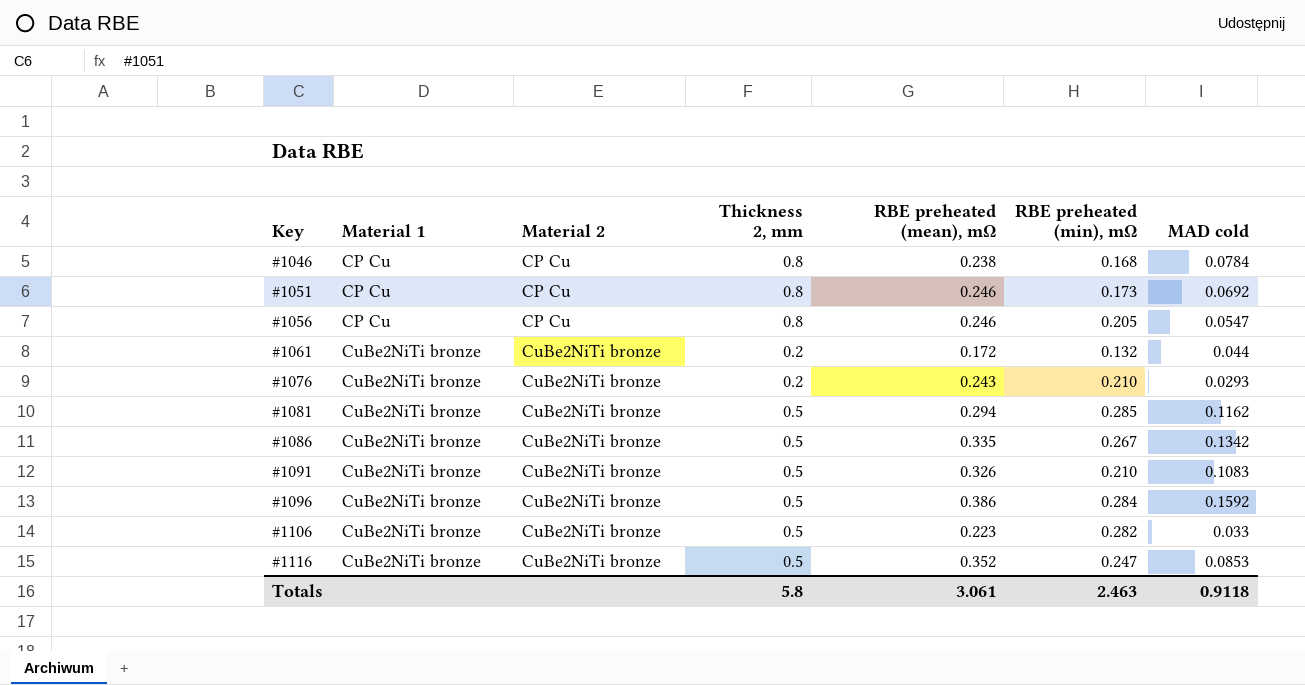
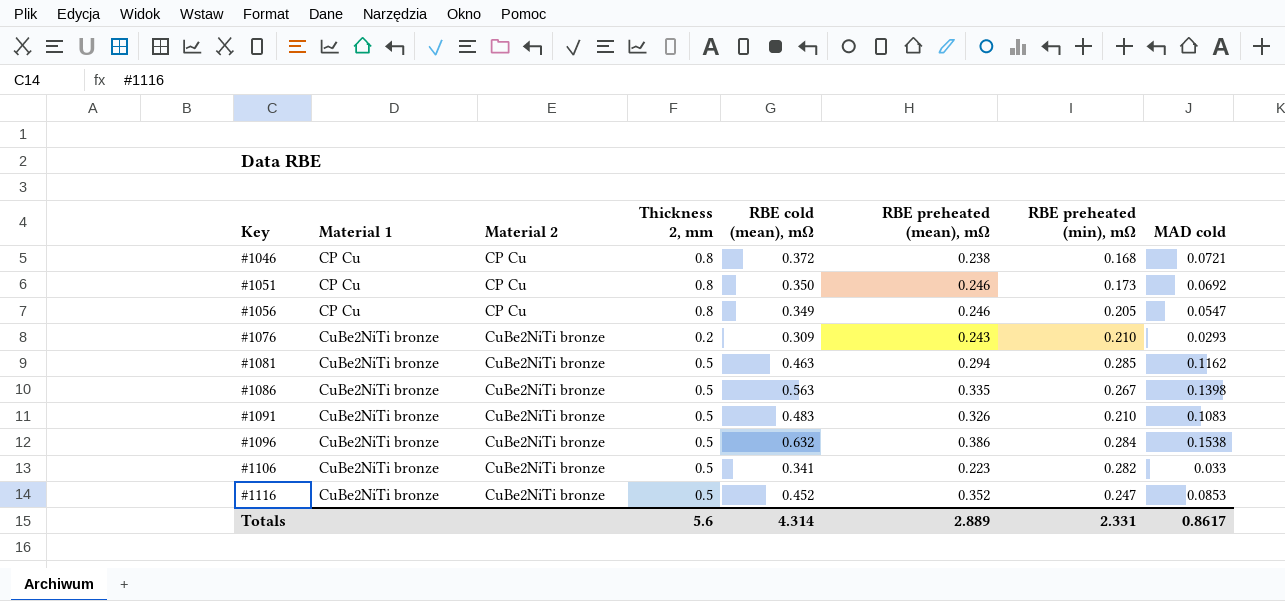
column RBE cold (mean), mΩ | position: none -> 5
row #1061: CuBe2NiTi bronze | CuBe2NiTi bronze | 0.2 | 0.172 | 0.132 | 0.044 -> none
#1046 | MAD cold: 0.0784 -> 0.0721
#1086 | MAD cold: 0.1342 -> 0.1398
#1096 | MAD cold: 0.1592 -> 0.1538
Totals | Thickness 2, mm: 5.8 -> 5.6
Totals | RBE preheated (mean), mΩ: 3.061 -> 2.889
Totals | RBE preheated (min), mΩ: 2.463 -> 2.331
Totals | MAD cold: 0.9118 -> 0.8617

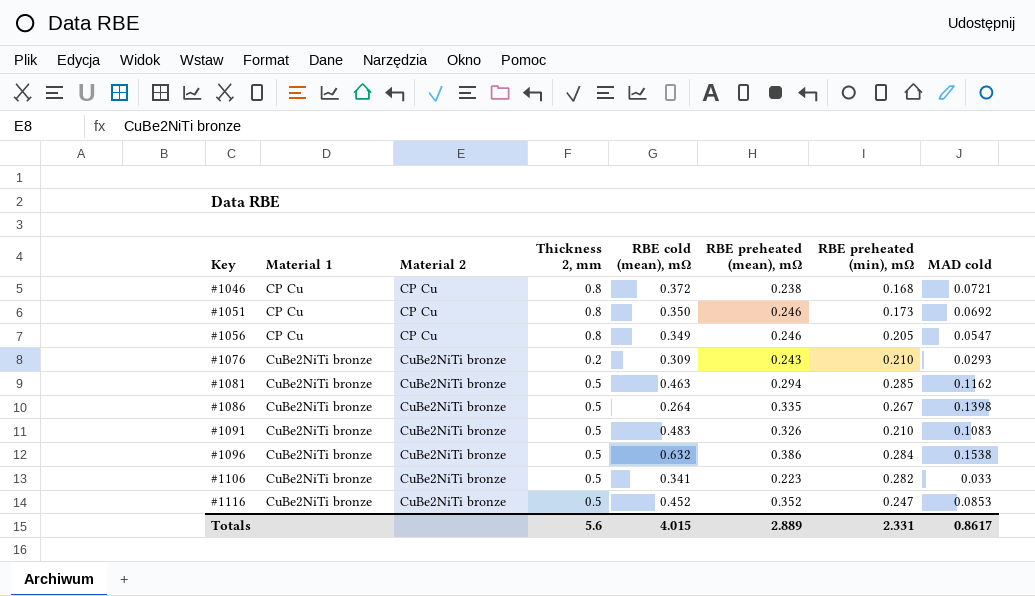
#1086 | RBE cold (mean), mΩ: 0.563 -> 0.264
Totals | RBE cold (mean), mΩ: 4.314 -> 4.015

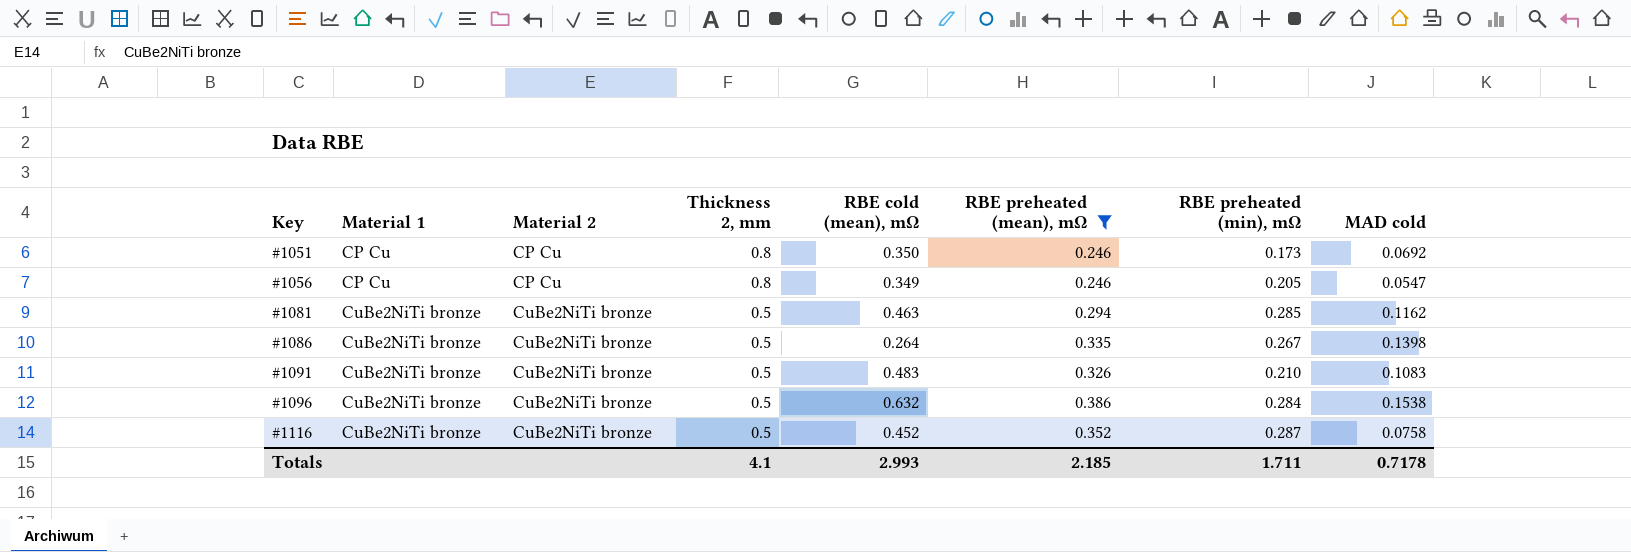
filter: none -> RBE preheated (mean), mΩ >= 0.246
#1116 | RBE preheated (min), mΩ: 0.247 -> 0.287
#1116 | MAD cold: 0.0853 -> 0.0758
Totals | Thickness 2, mm: 5.6 -> 4.1
Totals | RBE cold (mean), mΩ: 4.015 -> 2.993
Totals | RBE preheated (mean), mΩ: 2.889 -> 2.185
Totals | RBE preheated (min), mΩ: 2.331 -> 1.711
Totals | MAD cold: 0.8617 -> 0.7178

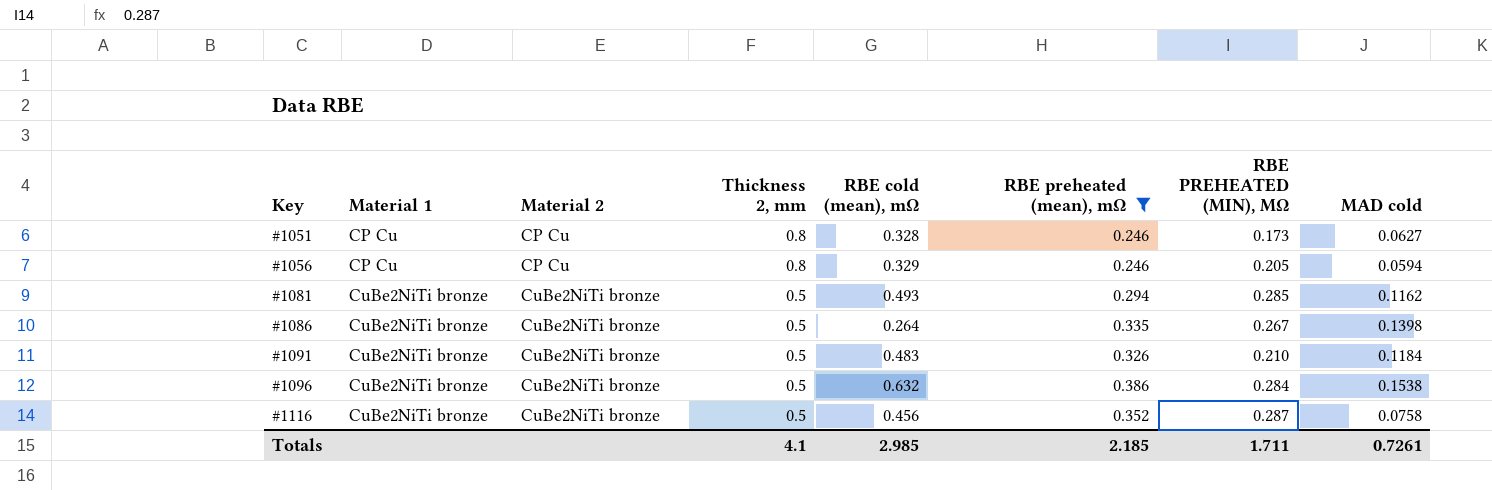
column name: RBE preheated (min), mΩ -> RBE PREHEATED (MIN), MΩ
#1051 | RBE cold (mean), mΩ: 0.350 -> 0.328
#1051 | MAD cold: 0.0692 -> 0.0627
#1056 | RBE cold (mean), mΩ: 0.349 -> 0.329
#1056 | MAD cold: 0.0547 -> 0.0594
#1081 | RBE cold (mean), mΩ: 0.463 -> 0.493
#1091 | MAD cold: 0.1083 -> 0.1184
#1116 | RBE cold (mean), mΩ: 0.452 -> 0.456
Totals | RBE cold (mean), mΩ: 2.993 -> 2.985
Totals | MAD cold: 0.7178 -> 0.7261

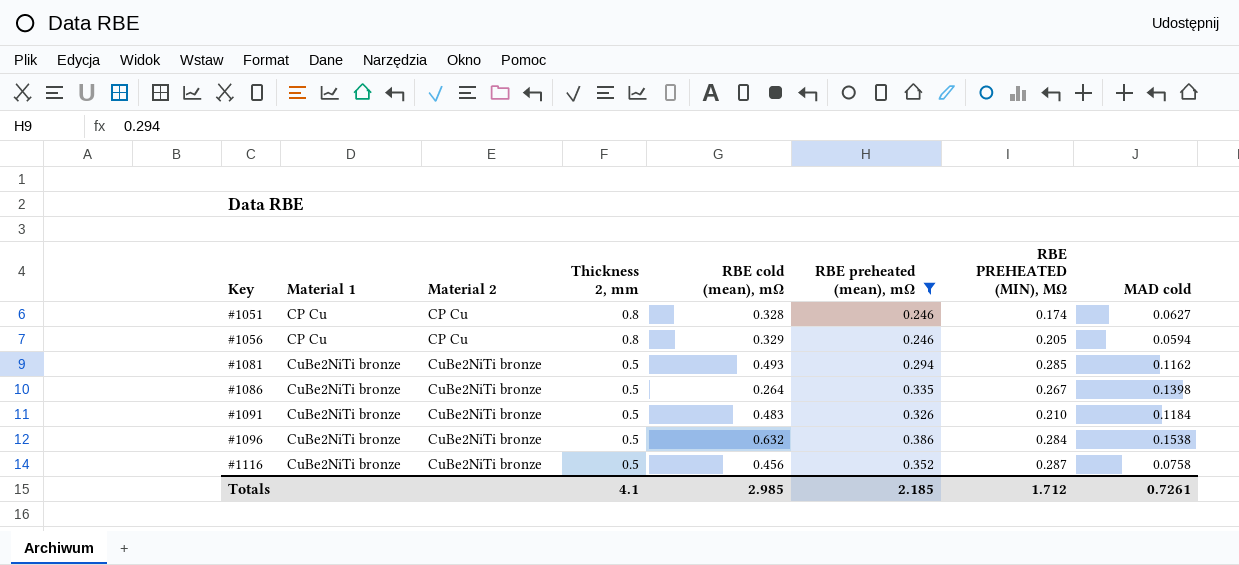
#1051 | RBE PREHEATED (MIN), MΩ: 0.173 -> 0.174
Totals | RBE PREHEATED (MIN), MΩ: 1.711 -> 1.712

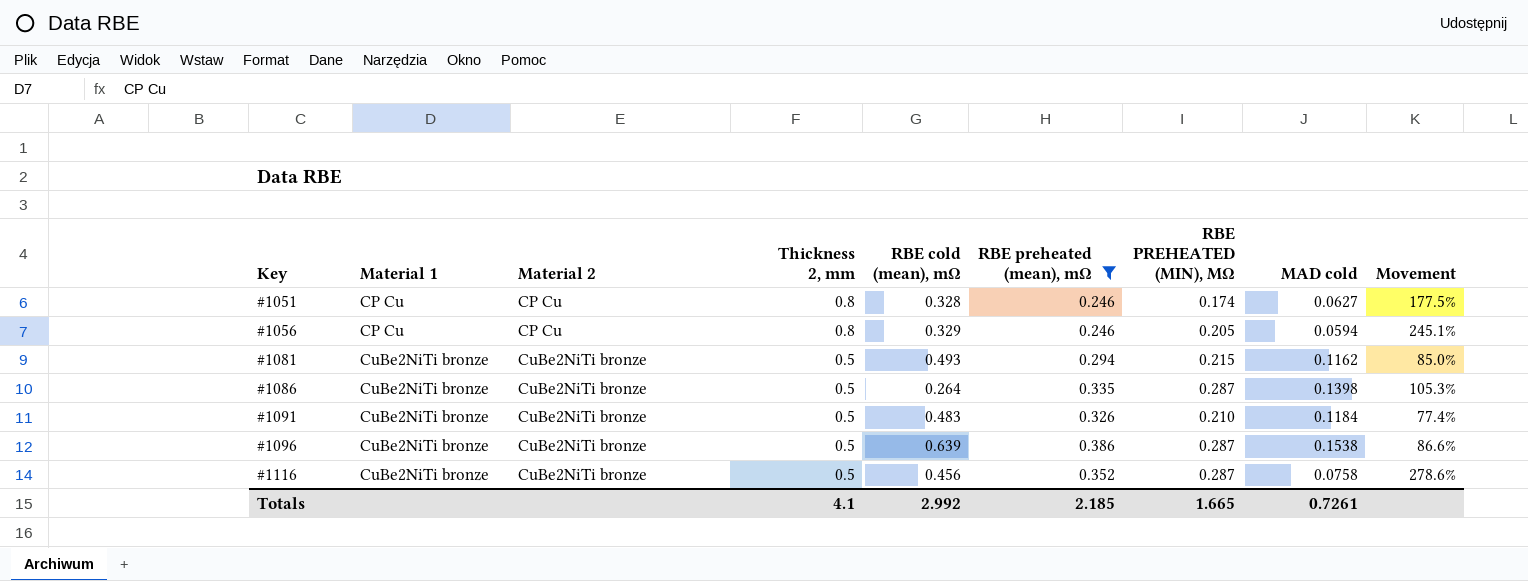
column Movement | formula: none -> ([RBE PREHEATED (MIN), MΩ] - [MAD cold]) / [MAD cold]
#1081 | RBE PREHEATED (MIN), MΩ: 0.285 -> 0.215
#1086 | RBE PREHEATED (MIN), MΩ: 0.267 -> 0.287
#1096 | RBE cold (mean), mΩ: 0.632 -> 0.639
#1096 | RBE PREHEATED (MIN), MΩ: 0.284 -> 0.287
Totals | RBE cold (mean), mΩ: 2.985 -> 2.992
Totals | RBE PREHEATED (MIN), MΩ: 1.712 -> 1.665

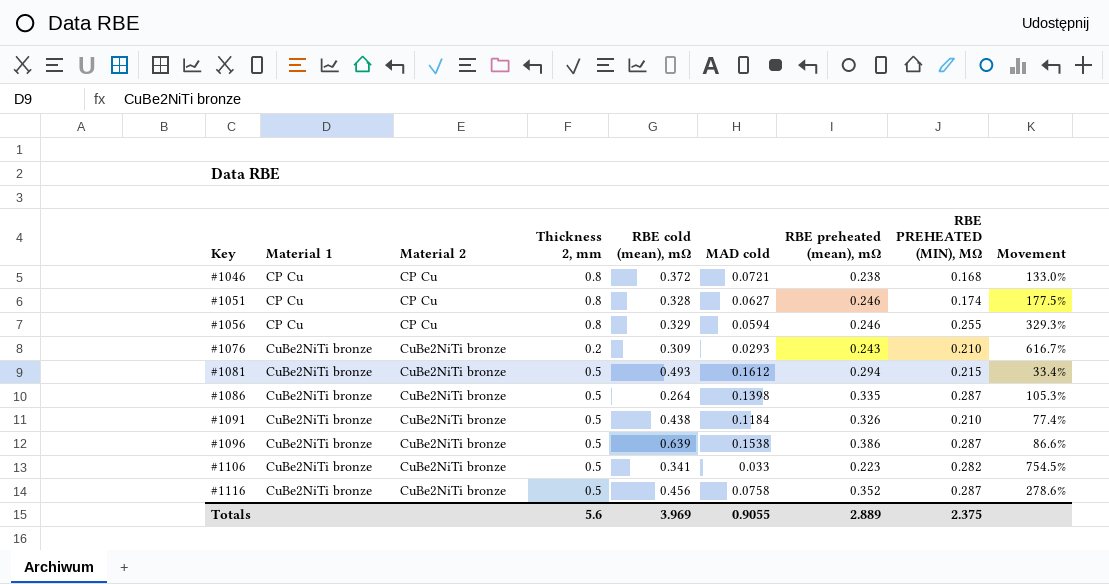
filter: RBE preheated (mean), mΩ >= 0.246 -> none
column MAD cold | position: 8 -> 6
#1056 | RBE PREHEATED (MIN), MΩ: 0.205 -> 0.255
#1056 | Movement: 245.1% -> 329.3%
#1081 | MAD cold: 0.1162 -> 0.1612
#1081 | Movement: 85.0% -> 33.4%
#1091 | RBE cold (mean), mΩ: 0.483 -> 0.438
Totals | Thickness 2, mm: 4.1 -> 5.6
Totals | RBE cold (mean), mΩ: 2.992 -> 3.969
Totals | MAD cold: 0.7261 -> 0.9055
Totals | RBE preheated (mean), mΩ: 2.185 -> 2.889
Totals | RBE PREHEATED (MIN), MΩ: 1.665 -> 2.375

